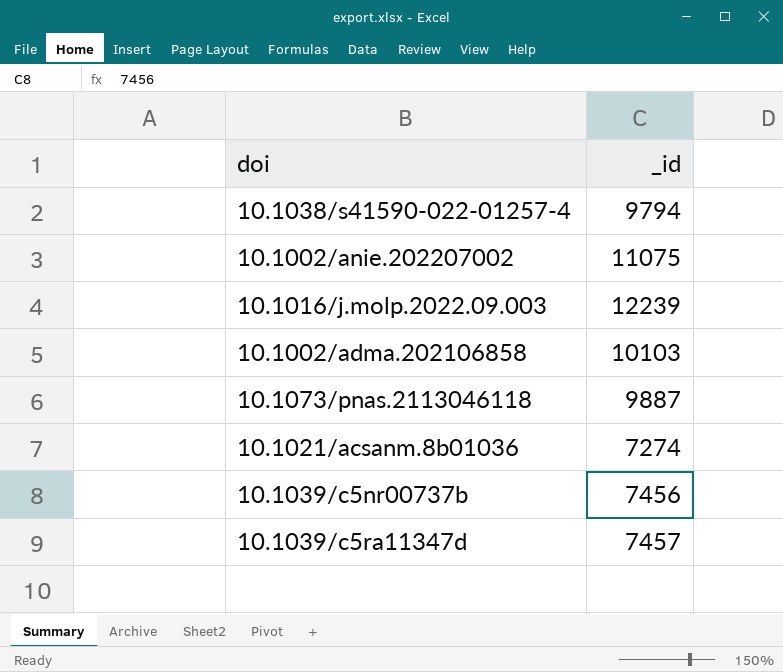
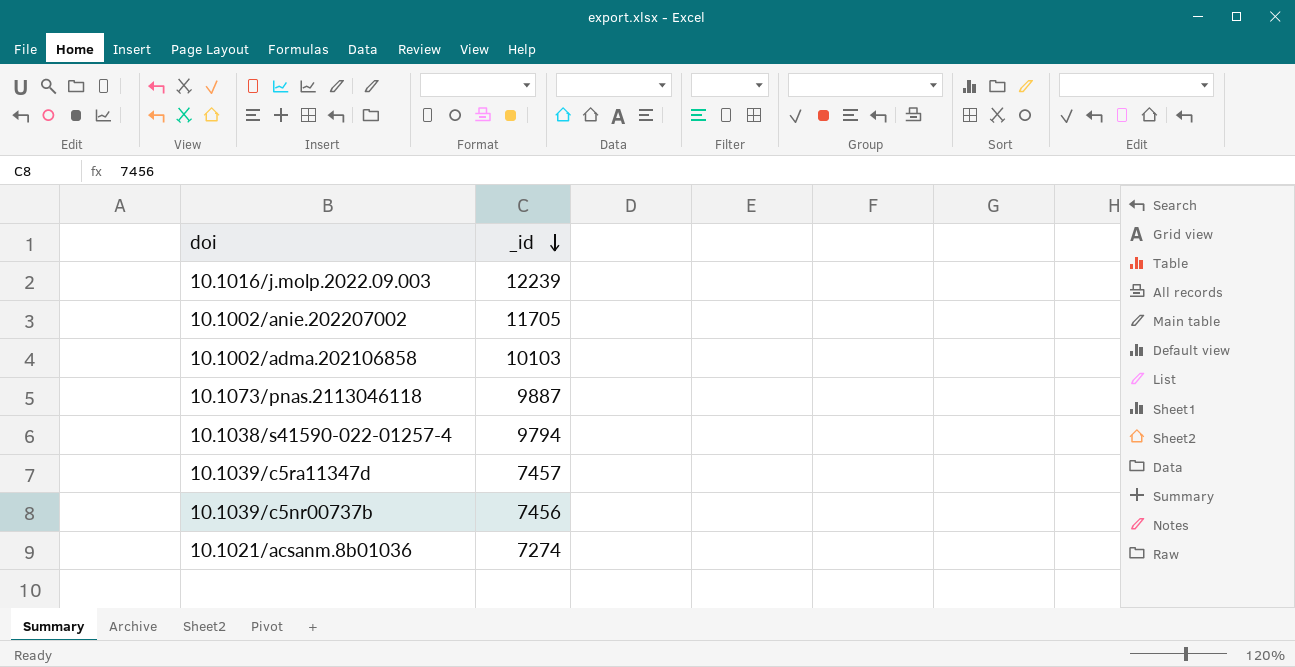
row order: none -> _id descending
10.1002/anie.202207002 | _id: 11075 -> 11705

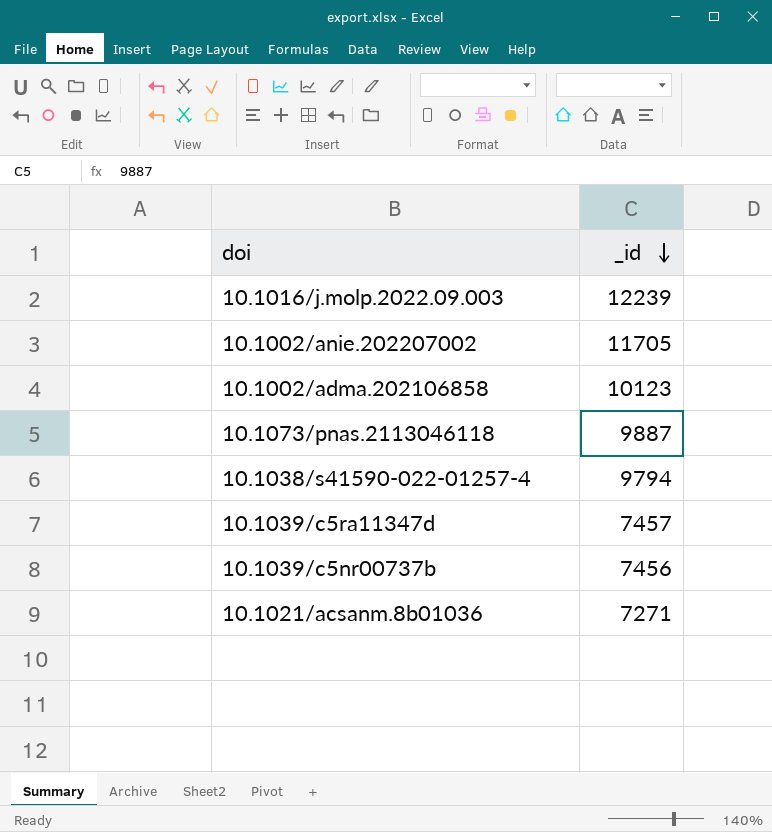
10.1002/adma.202106858 | _id: 10103 -> 10123
10.1021/acsanm.8b01036 | _id: 7274 -> 7271

